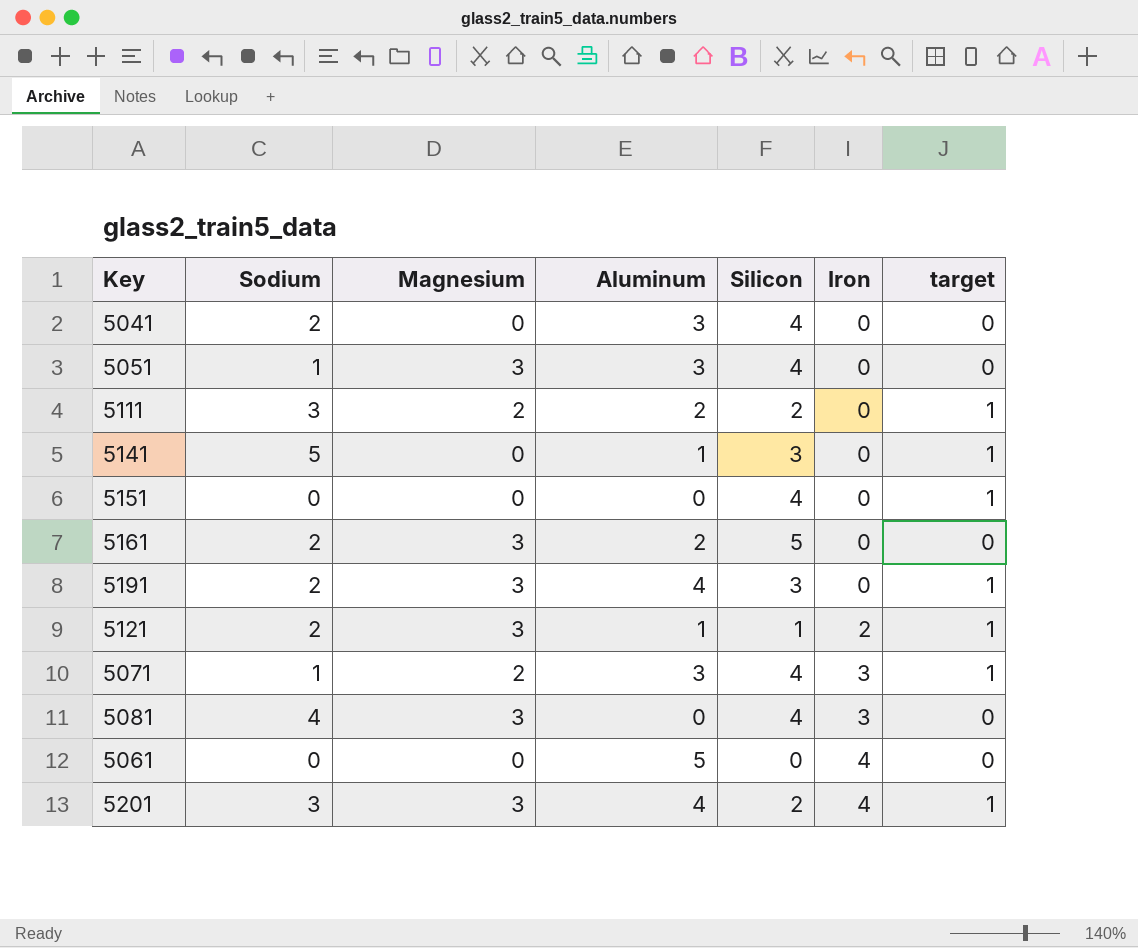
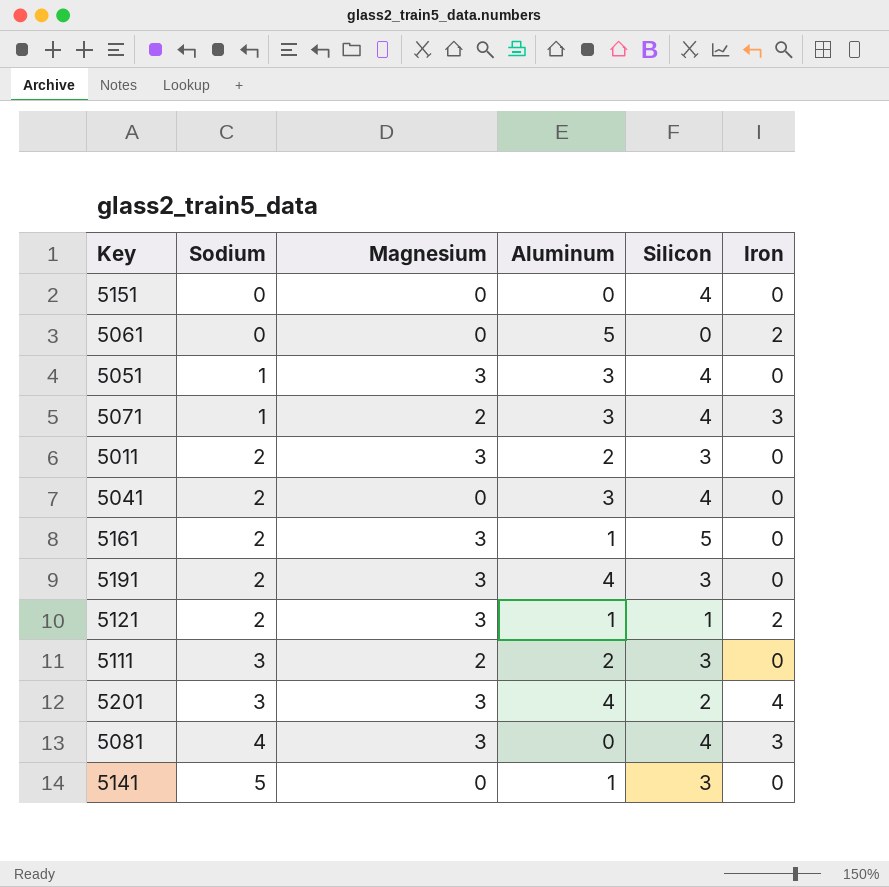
row order: Iron ascending -> Sodium ascending
column target | position: 7 -> none
5061 | Iron: 4 -> 2
row 5011: none -> 2 | 3 | 2 | 3 | 0
5161 | Aluminum: 2 -> 1
5111 | Silicon: 2 -> 3

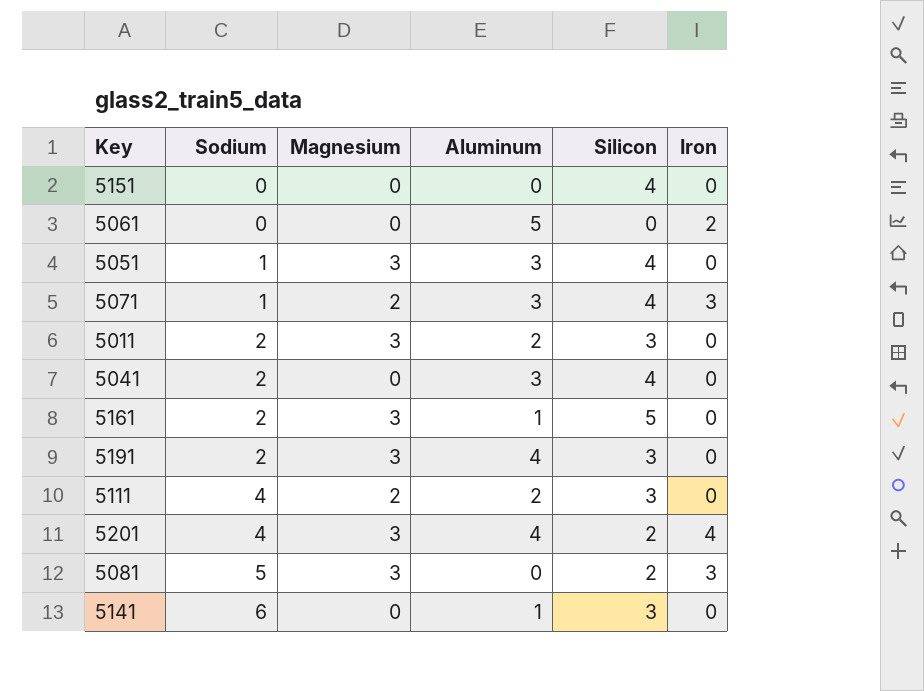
row 5121: 2 | 3 | 1 | 1 | 2 -> none
5111 | Sodium: 3 -> 4
5201 | Sodium: 3 -> 4
5081 | Sodium: 4 -> 5
5081 | Silicon: 4 -> 2
5141 | Sodium: 5 -> 6

